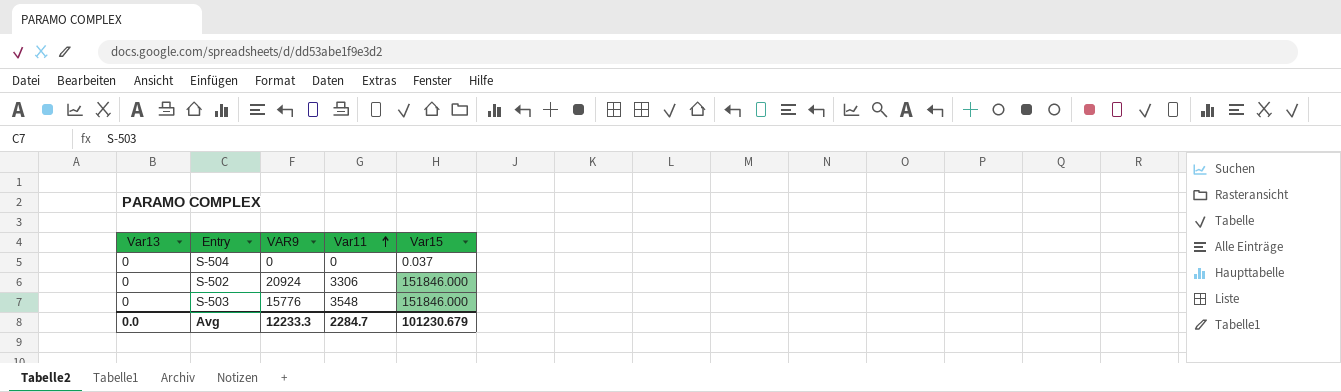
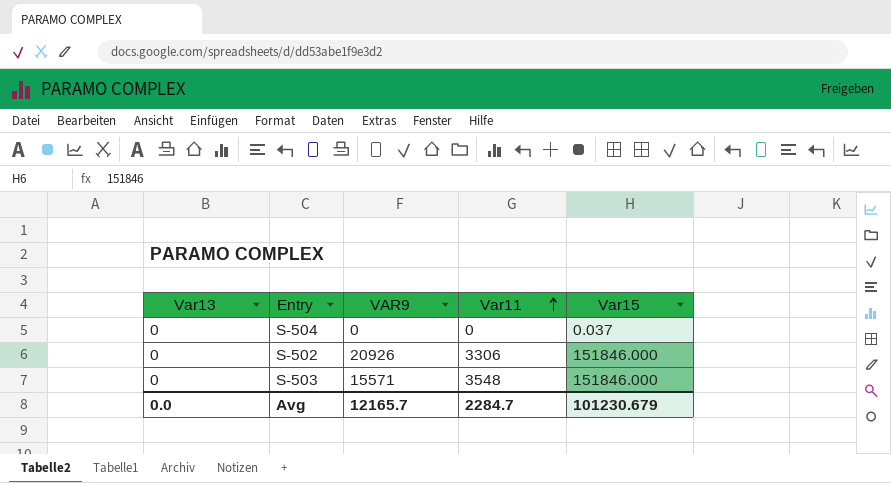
S-502 | VAR9: 20924 -> 20926
S-503 | VAR9: 15776 -> 15571
Avg | VAR9: 12233.3 -> 12165.7

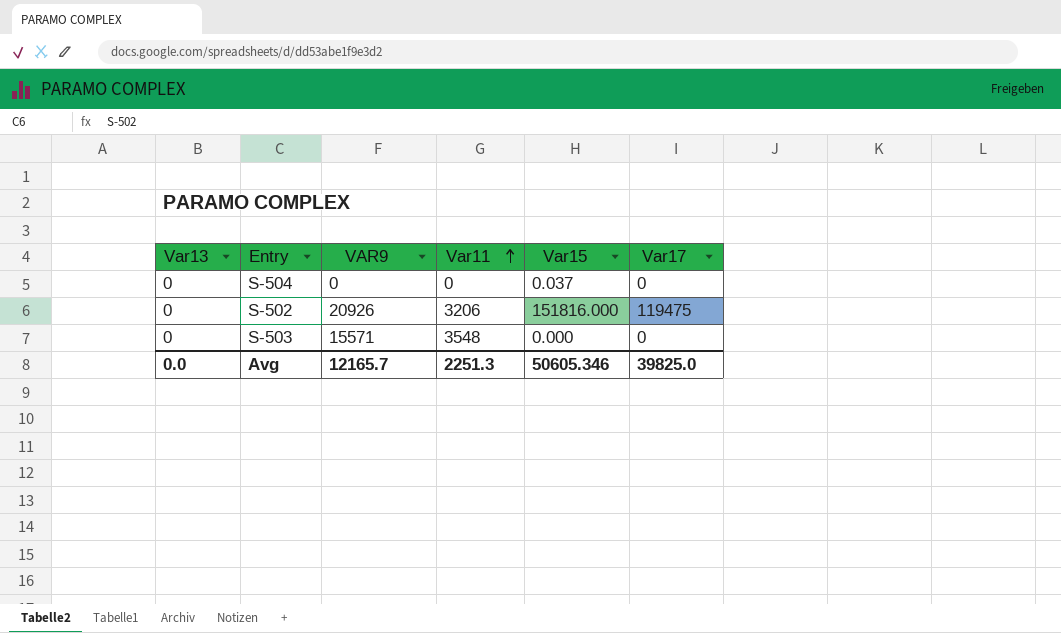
column Var17 | position: none -> 6
S-502 | Var11: 3306 -> 3206
S-502 | Var15: 151846.000 -> 151816.000
S-503 | Var15: 151846.000 -> 0.000
Avg | Var11: 2284.7 -> 2251.3
Avg | Var15: 101230.679 -> 50605.346

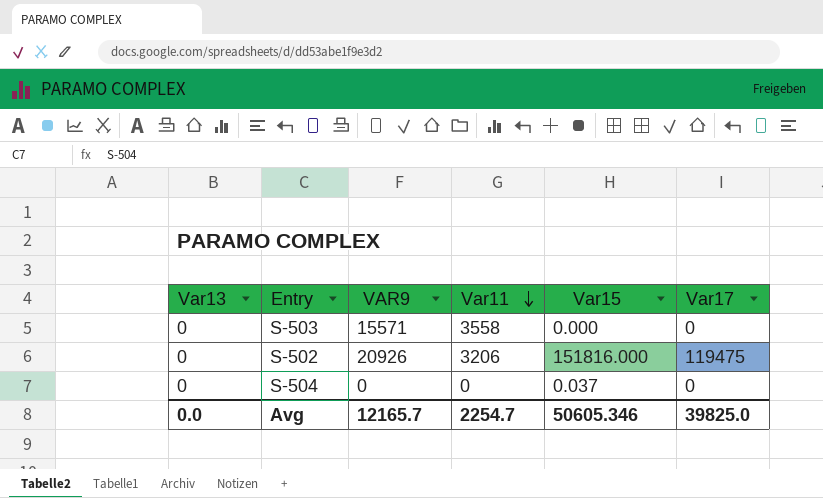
row order: Var11 ascending -> Var11 descending
S-503 | Var11: 3548 -> 3558
Avg | Var11: 2251.3 -> 2254.7

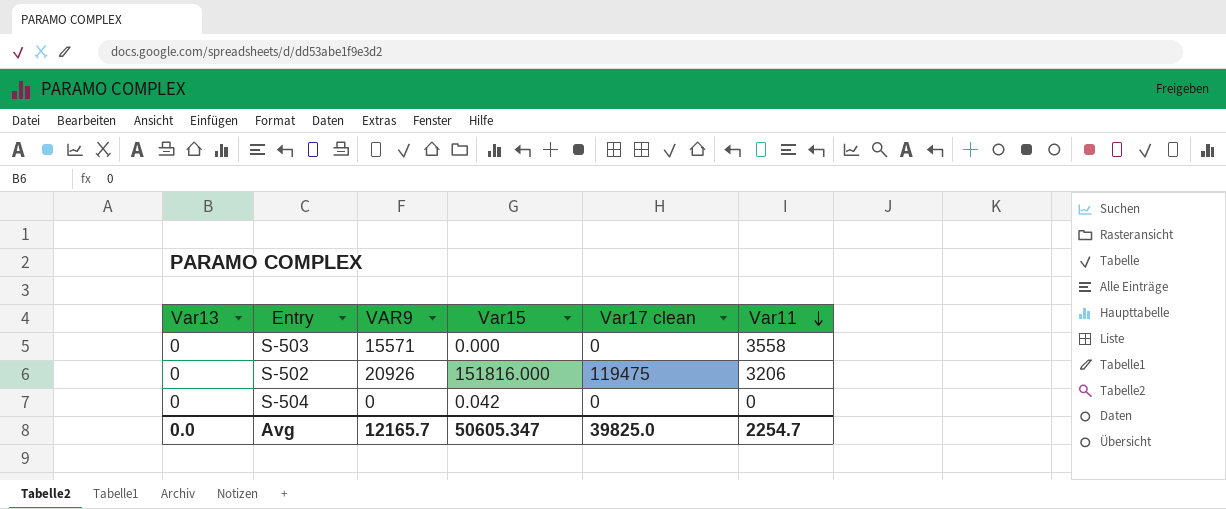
column name: Var17 -> Var17 clean
column Var11 | position: 4 -> 6
S-504 | Var15: 0.037 -> 0.042
Avg | Var15: 50605.346 -> 50605.347

